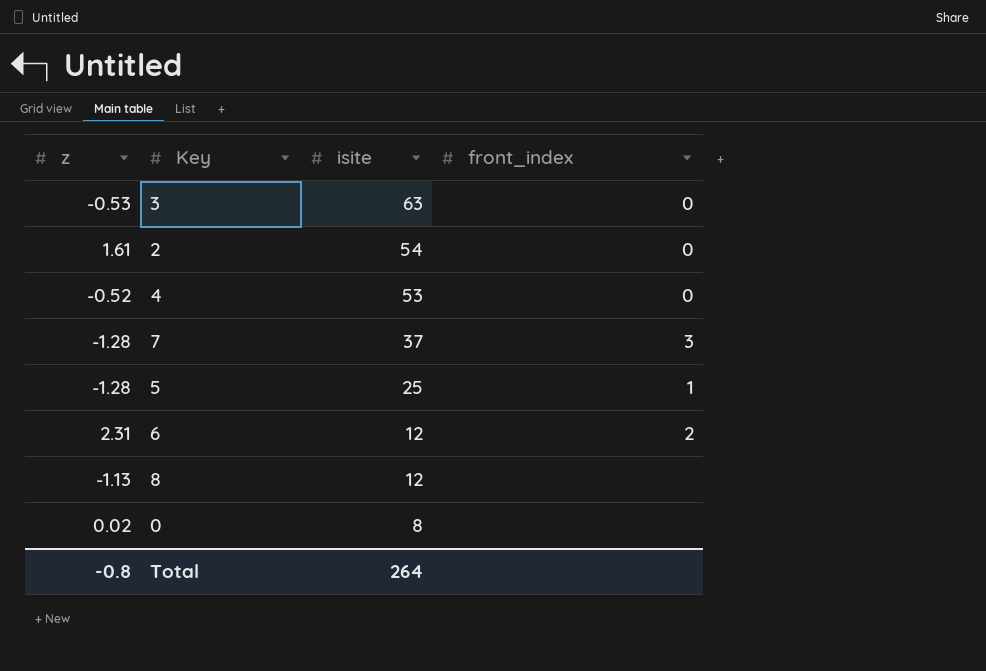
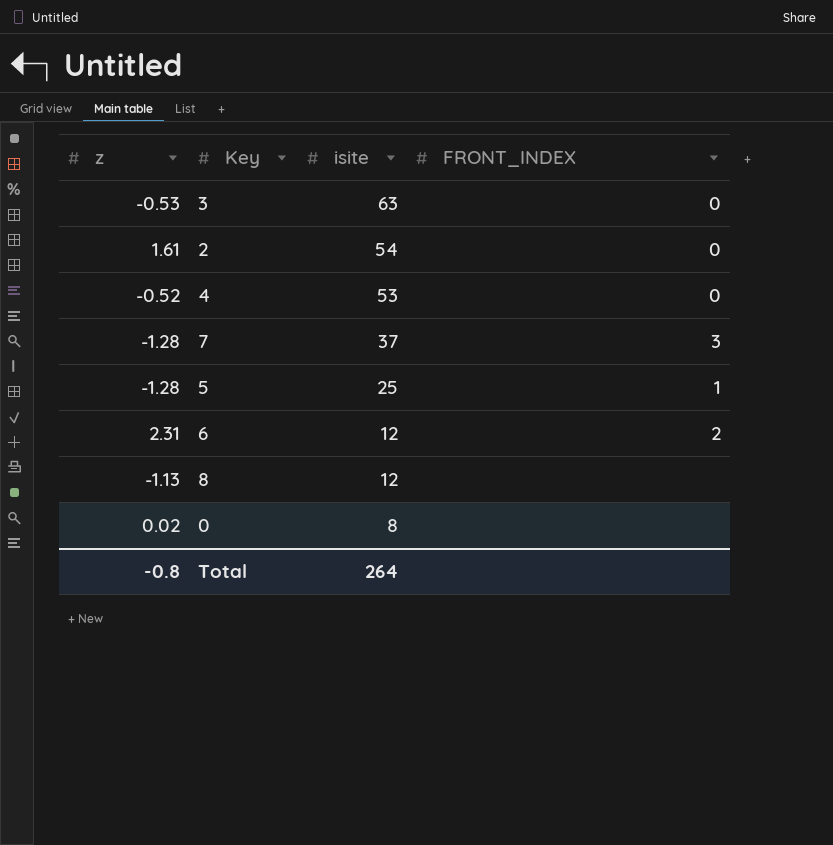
column name: front_index -> FRONT_INDEX

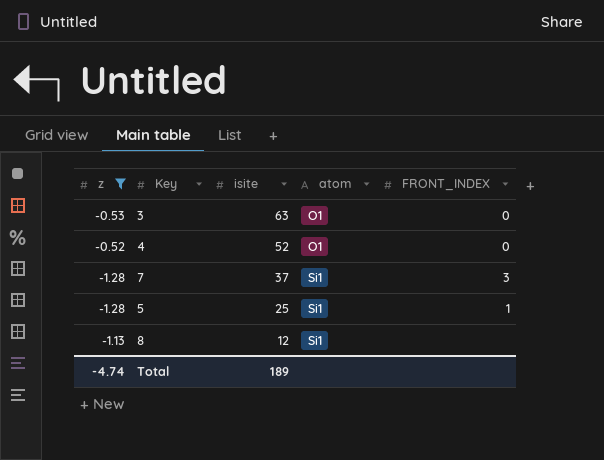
filter: none -> z <= -0.52
column atom | position: none -> 4
4 | isite: 53 -> 52
Total | z: -0.8 -> -4.74
Total | isite: 264 -> 189

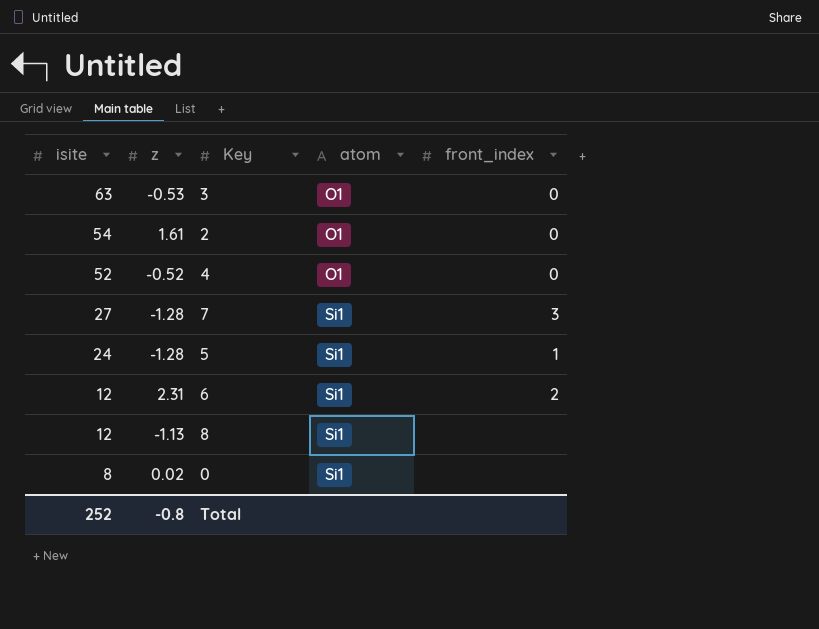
filter: z <= -0.52 -> none
column isite | position: 3 -> 1
column name: FRONT_INDEX -> front_index
7 | isite: 37 -> 27
5 | isite: 25 -> 24
Total | isite: 189 -> 252
Total | z: -4.74 -> -0.8

